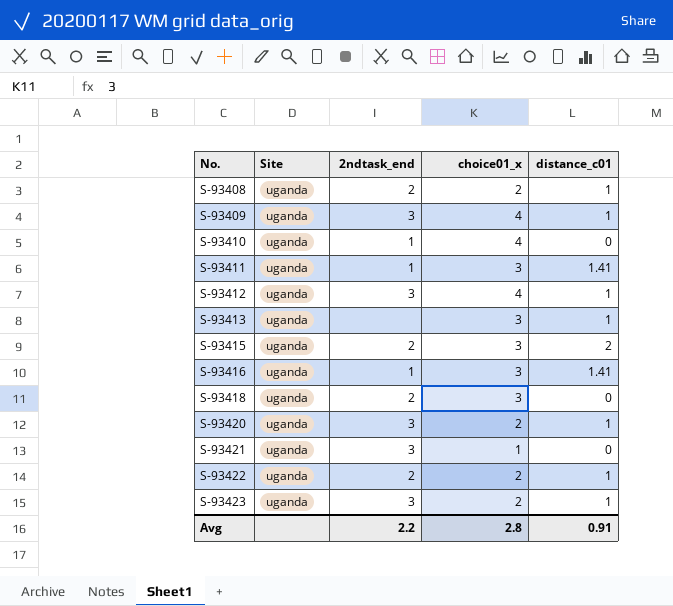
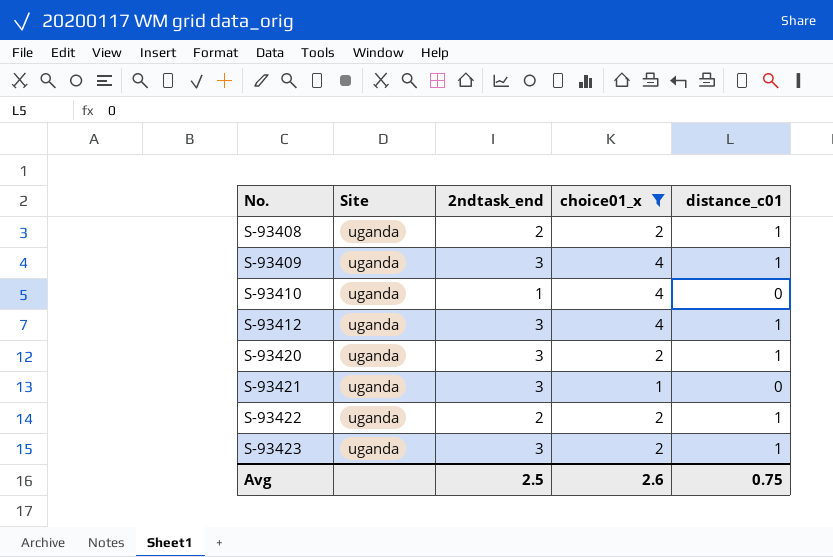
filter: none -> choice01_x != 3
Avg | 2ndtask_end: 2.2 -> 2.5
Avg | choice01_x: 2.8 -> 2.6
Avg | distance_c01: 0.91 -> 0.75

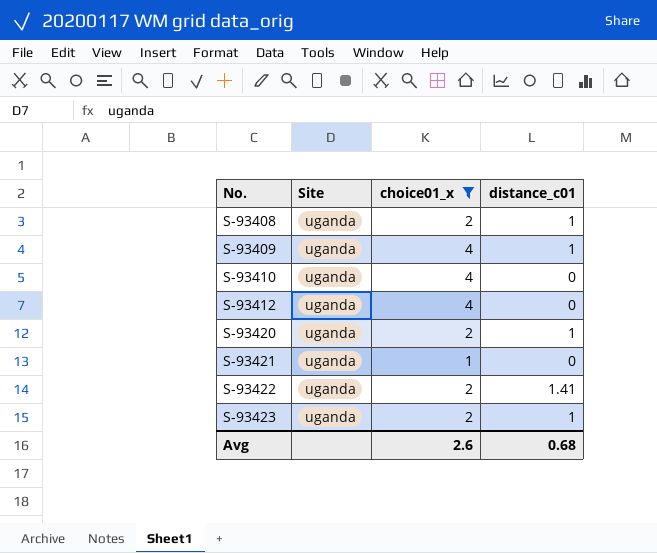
column 2ndtask_end | position: 3 -> none
S-93412 | distance_c01: 1 -> 0
S-93422 | distance_c01: 1 -> 1.41
Avg | distance_c01: 0.75 -> 0.68

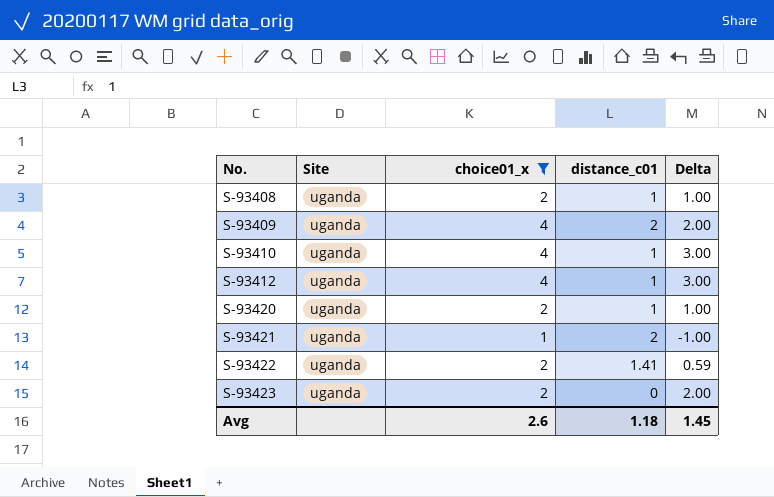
column Delta | formula: none -> [choice01_x] - [distance_c01]
S-93409 | distance_c01: 1 -> 2
S-93410 | distance_c01: 0 -> 1
S-93412 | distance_c01: 0 -> 1
S-93421 | distance_c01: 0 -> 2
S-93423 | distance_c01: 1 -> 0
Avg | distance_c01: 0.68 -> 1.18

